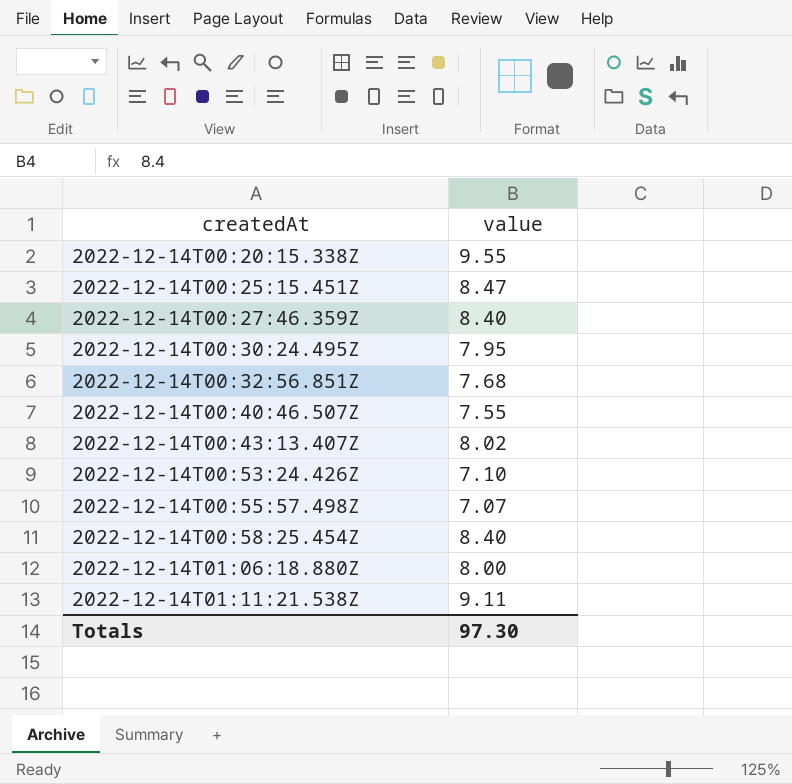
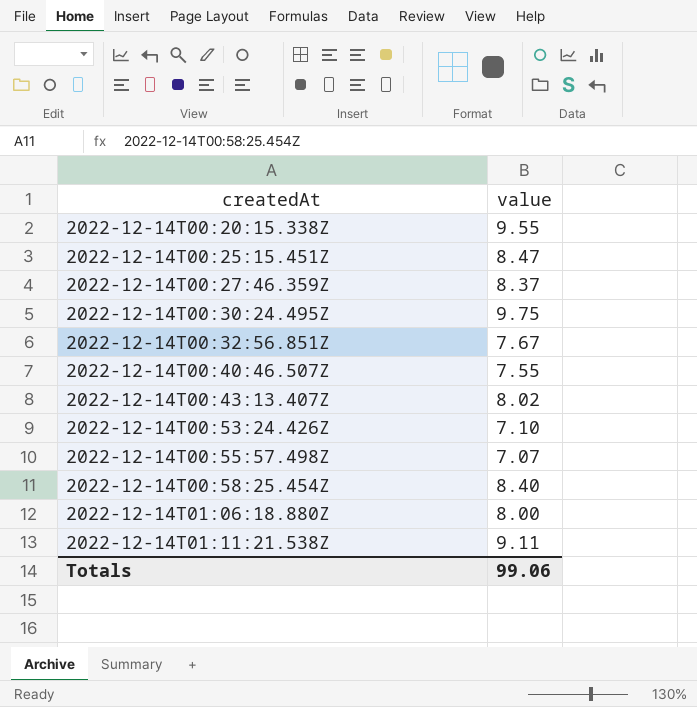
2022-12-14T00:27:46.359Z | value: 8.40 -> 8.37
2022-12-14T00:30:24.495Z | value: 7.95 -> 9.75
2022-12-14T00:32:56.851Z | value: 7.68 -> 7.67
Totals | value: 97.30 -> 99.06

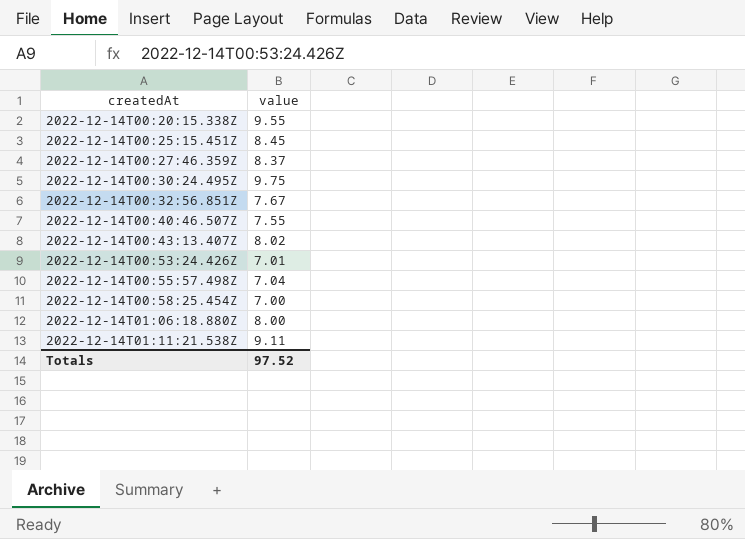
2022-12-14T00:25:15.451Z | value: 8.47 -> 8.45
2022-12-14T00:53:24.426Z | value: 7.10 -> 7.01
2022-12-14T00:55:57.498Z | value: 7.07 -> 7.04
2022-12-14T00:58:25.454Z | value: 8.40 -> 7.00
Totals | value: 99.06 -> 97.52

